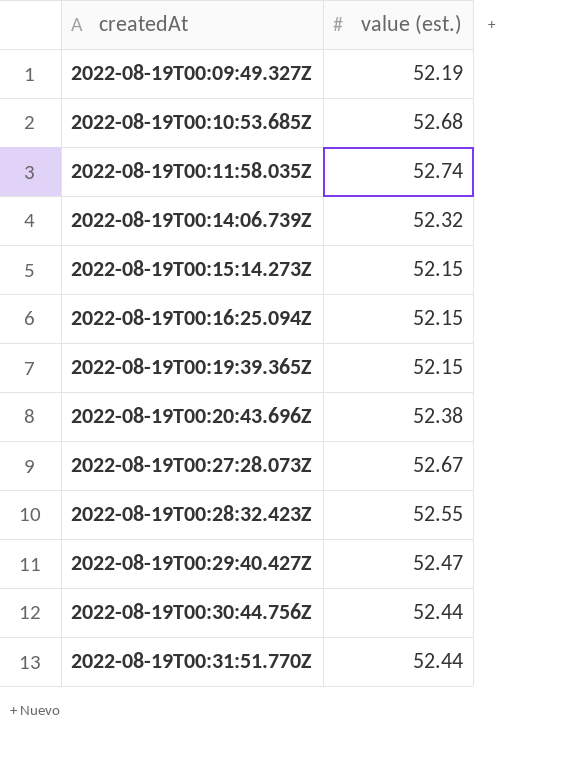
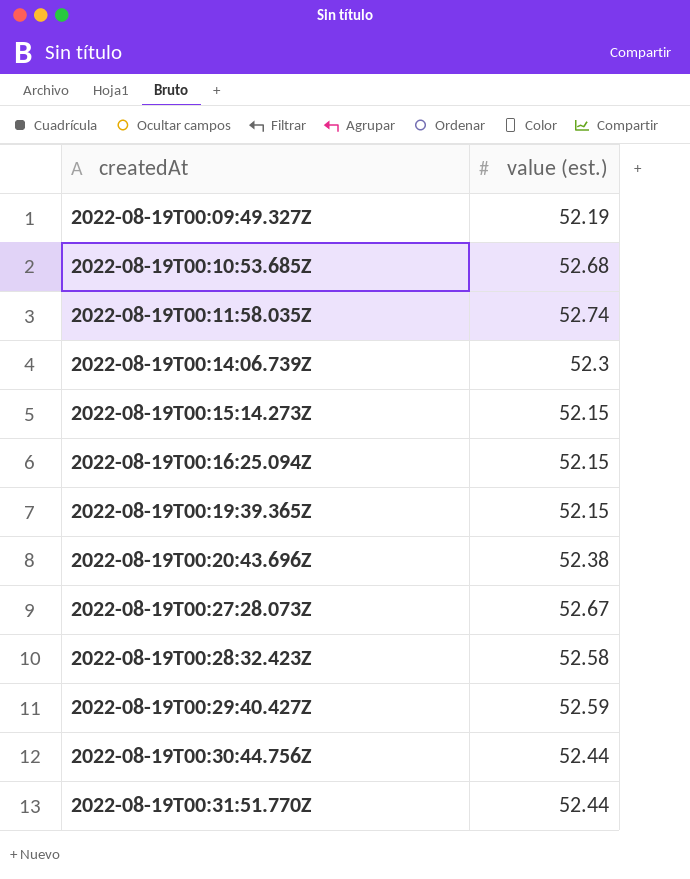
2022-08-19T00:14:06.739Z | value (est.): 52.32 -> 52.3
2022-08-19T00:28:32.423Z | value (est.): 52.55 -> 52.58
2022-08-19T00:29:40.427Z | value (est.): 52.47 -> 52.59

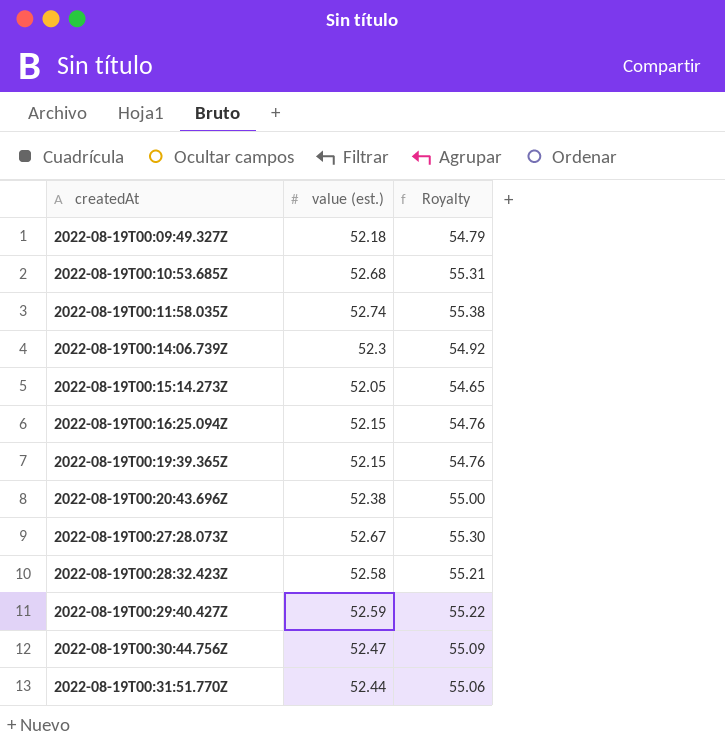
column Royalty | formula: none -> [value (est.)] * 1.05
2022-08-19T00:09:49.327Z | value (est.): 52.19 -> 52.18
2022-08-19T00:15:14.273Z | value (est.): 52.15 -> 52.05
2022-08-19T00:30:44.756Z | value (est.): 52.44 -> 52.47

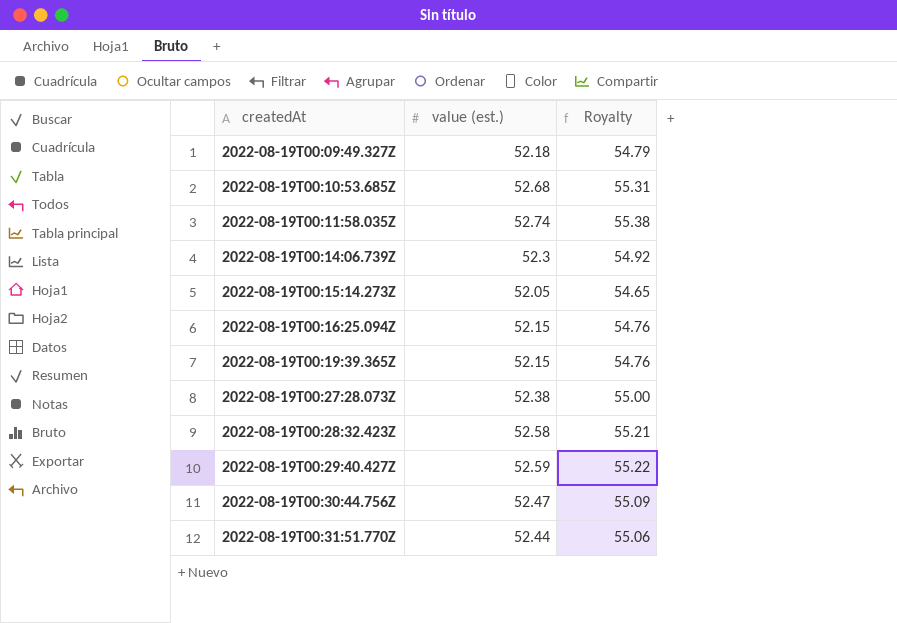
row 2022-08-19T00:20:43.696Z: 52.38 | 55.00 -> none
2022-08-19T00:27:28.073Z | value (est.): 52.67 -> 52.38
2022-08-19T00:27:28.073Z | Royalty: 55.30 -> 55.00

